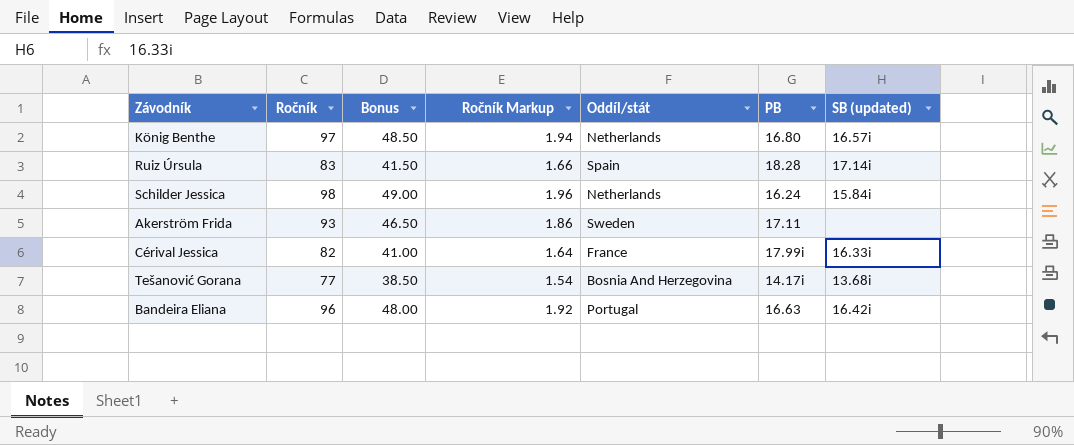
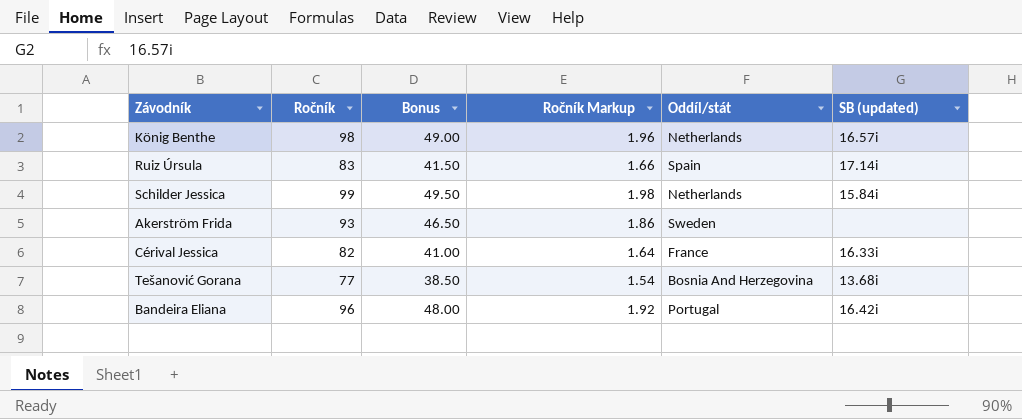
column PB | position: 6 -> none
König Benthe | Ročník: 97 -> 98
König Benthe | Bonus: 48.50 -> 49.00
König Benthe | Ročník Markup: 1.94 -> 1.96
Schilder Jessica | Ročník: 98 -> 99
Schilder Jessica | Bonus: 49.00 -> 49.50
Schilder Jessica | Ročník Markup: 1.96 -> 1.98

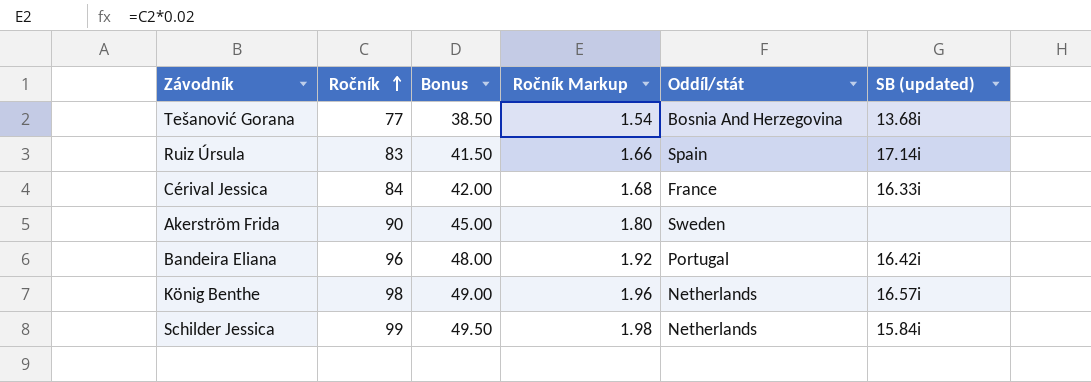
row order: none -> Ročník ascending
Cérival Jessica | Ročník: 82 -> 84
Cérival Jessica | Bonus: 41.00 -> 42.00
Cérival Jessica | Ročník Markup: 1.64 -> 1.68
Akerström Frida | Ročník: 93 -> 90
Akerström Frida | Bonus: 46.50 -> 45.00
Akerström Frida | Ročník Markup: 1.86 -> 1.80

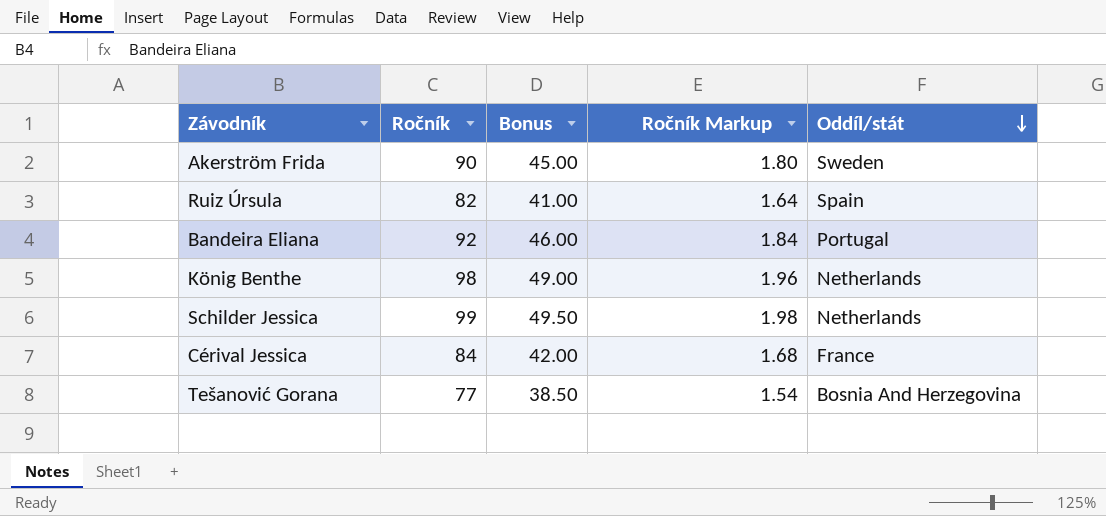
row order: Ročník ascending -> Oddíl/stát descending
column SB (updated) | position: 6 -> none
Ruiz Úrsula | Ročník: 83 -> 82
Ruiz Úrsula | Bonus: 41.50 -> 41.00
Ruiz Úrsula | Ročník Markup: 1.66 -> 1.64
Bandeira Eliana | Ročník: 96 -> 92
Bandeira Eliana | Bonus: 48.00 -> 46.00
Bandeira Eliana | Ročník Markup: 1.92 -> 1.84

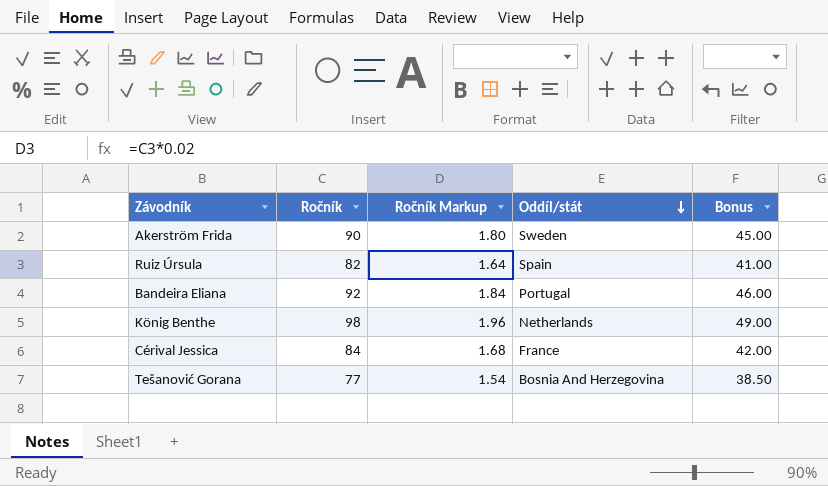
column Bonus | position: 3 -> 5
row Schilder Jessica: 99 | 49.50 | 1.98 | Netherlands -> none

